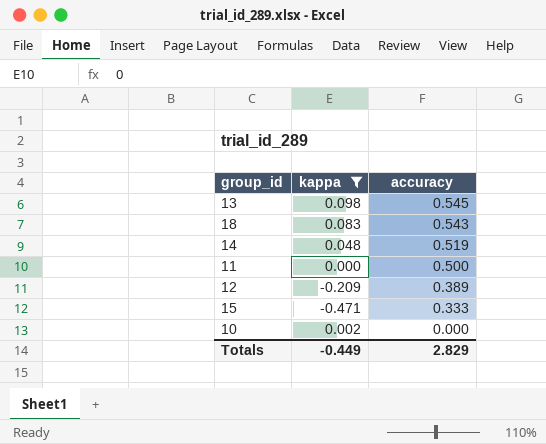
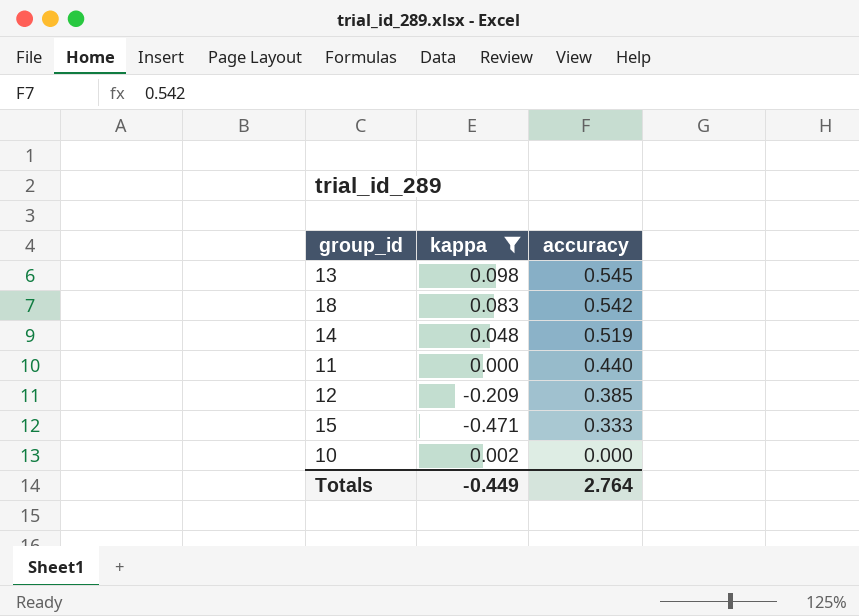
18 | accuracy: 0.543 -> 0.542
11 | accuracy: 0.500 -> 0.440
12 | accuracy: 0.389 -> 0.385
Totals | accuracy: 2.829 -> 2.764

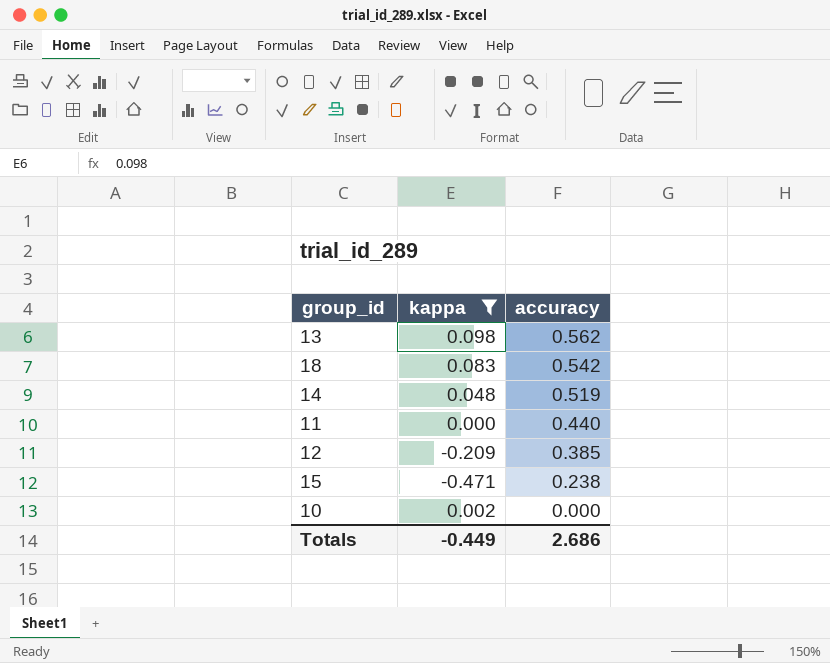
13 | accuracy: 0.545 -> 0.562
15 | accuracy: 0.333 -> 0.238
Totals | accuracy: 2.764 -> 2.686

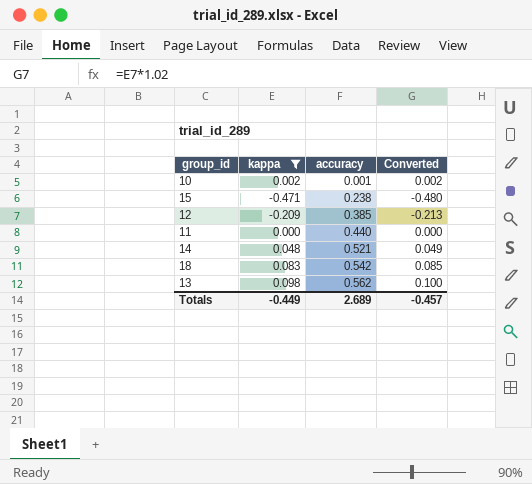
row order: accuracy descending -> accuracy ascending
column Converted | formula: none -> [kappa] * 1.02
10 | accuracy: 0.000 -> 0.001
14 | accuracy: 0.519 -> 0.521
Totals | accuracy: 2.686 -> 2.689

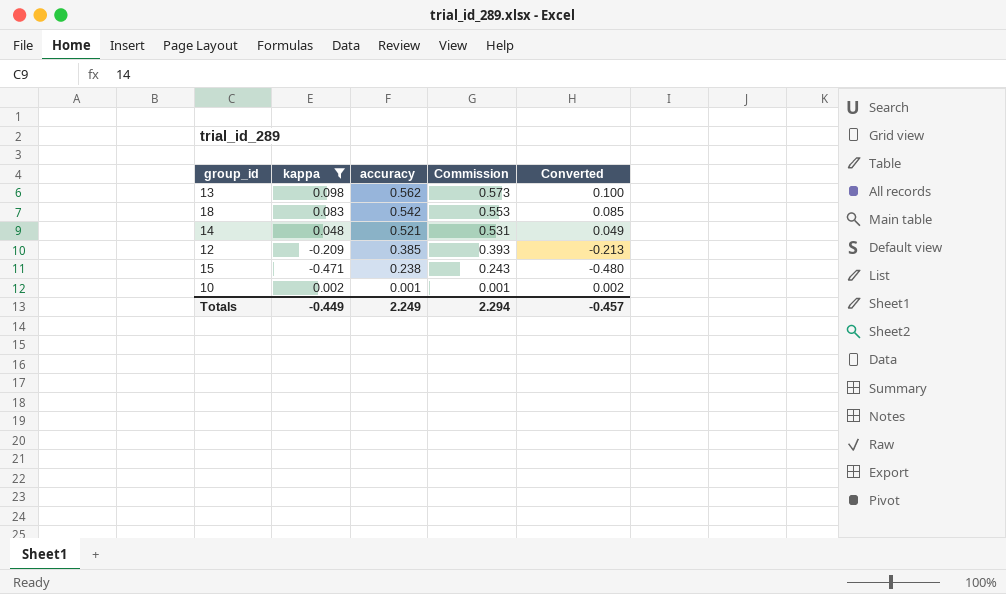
row order: accuracy ascending -> accuracy descending
column Commission | formula: none -> [accuracy] * 1.02
row 11: 0.000 | 0.440 | 0.000 -> none
Totals | accuracy: 2.689 -> 2.249

